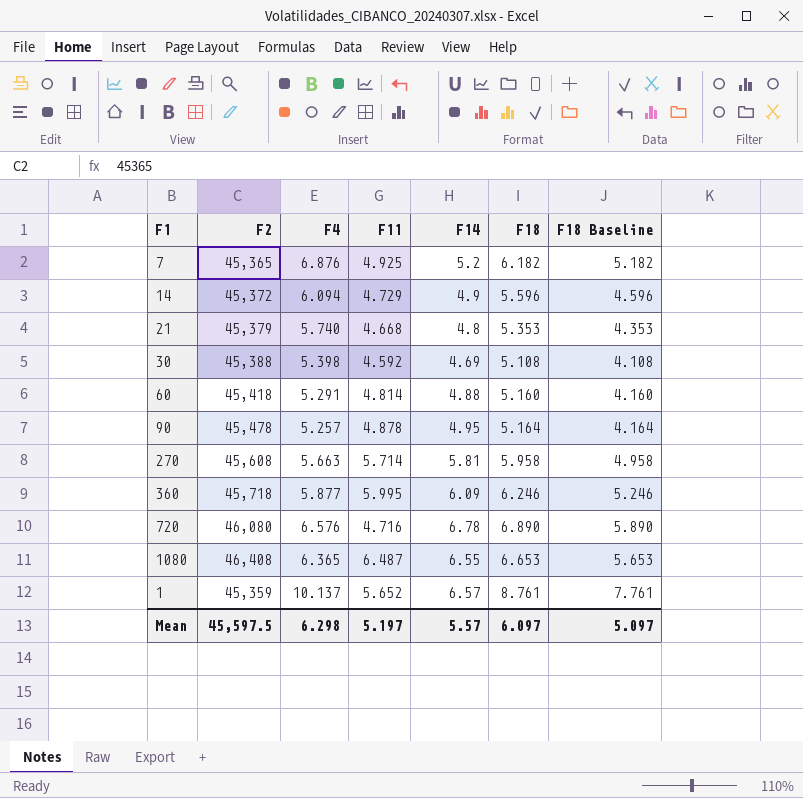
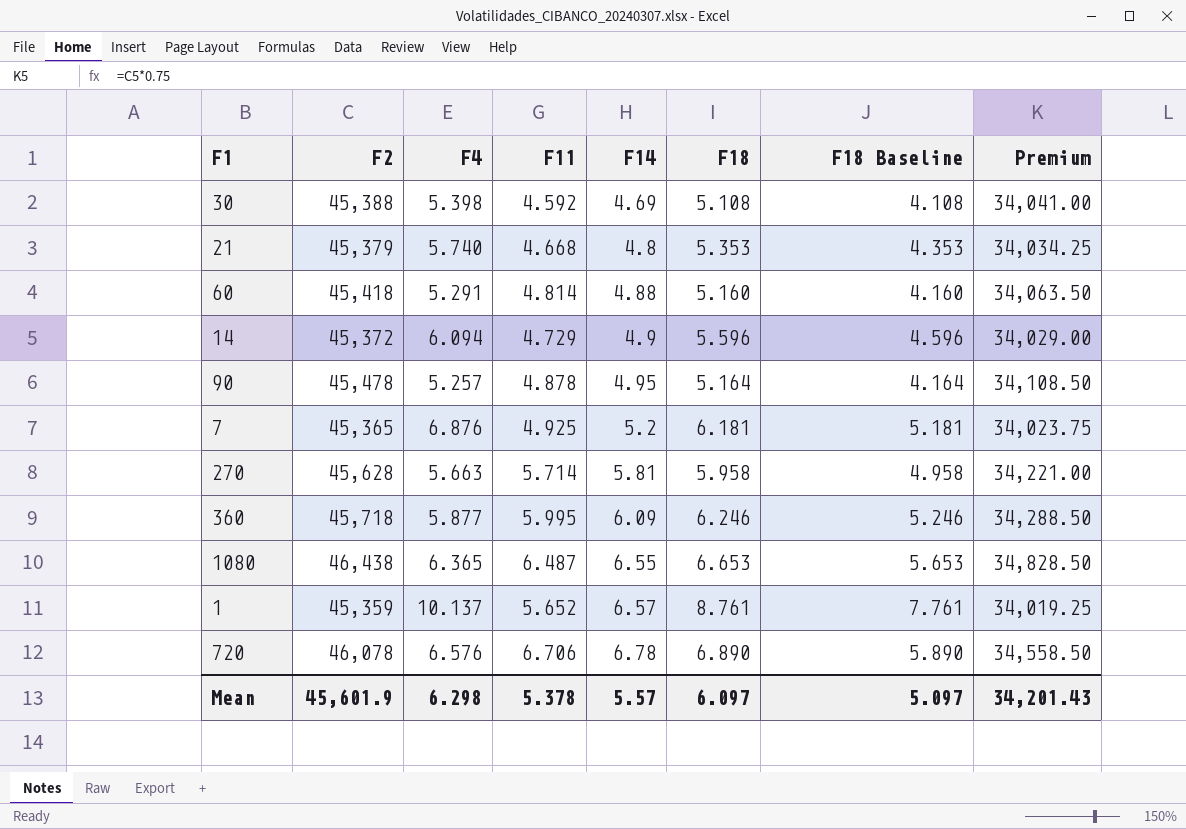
row order: none -> F14 ascending
column Premium | formula: none -> [F2] * 0.75
7 | F18: 6.182 -> 6.181
7 | F18 Baseline: 5.182 -> 5.181
270 | F2: 45,608 -> 45,628
1080 | F2: 46,408 -> 46,438
720 | F2: 46,080 -> 46,078
720 | F11: 4.716 -> 6.706
Mean | F2: 45,597.5 -> 45,601.9
Mean | F11: 5.197 -> 5.378

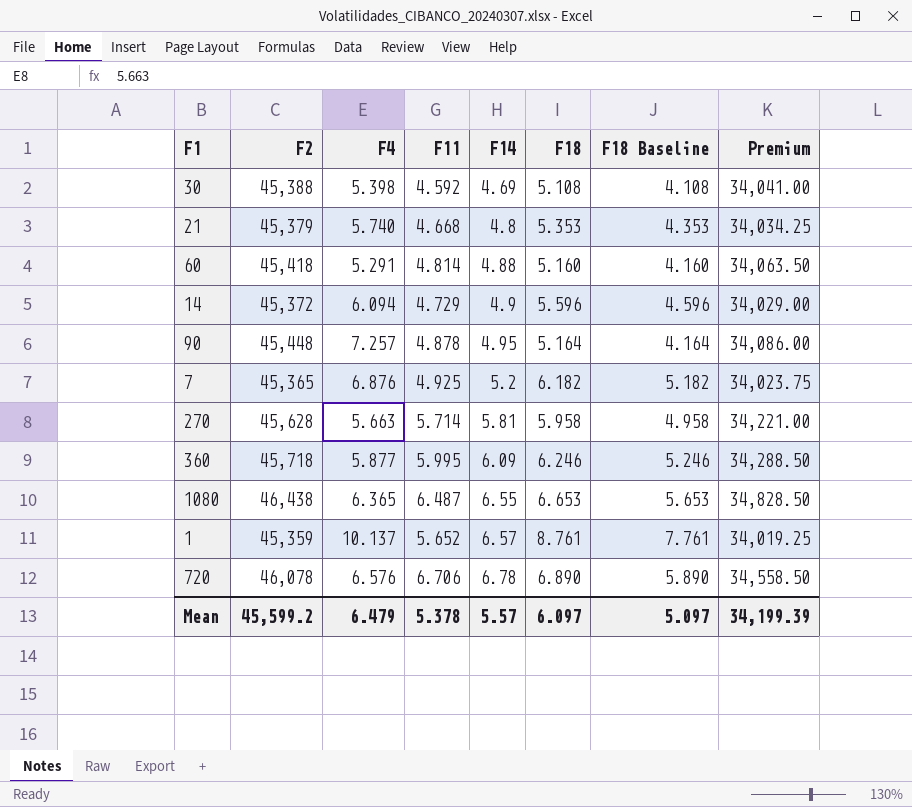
90 | F2: 45,478 -> 45,448
90 | F4: 5.257 -> 7.257
90 | Premium: 34,108.50 -> 34,086.00
7 | F18: 6.181 -> 6.182
7 | F18 Baseline: 5.181 -> 5.182
Mean | F2: 45,601.9 -> 45,599.2
Mean | F4: 6.298 -> 6.479
Mean | Premium: 34,201.43 -> 34,199.39

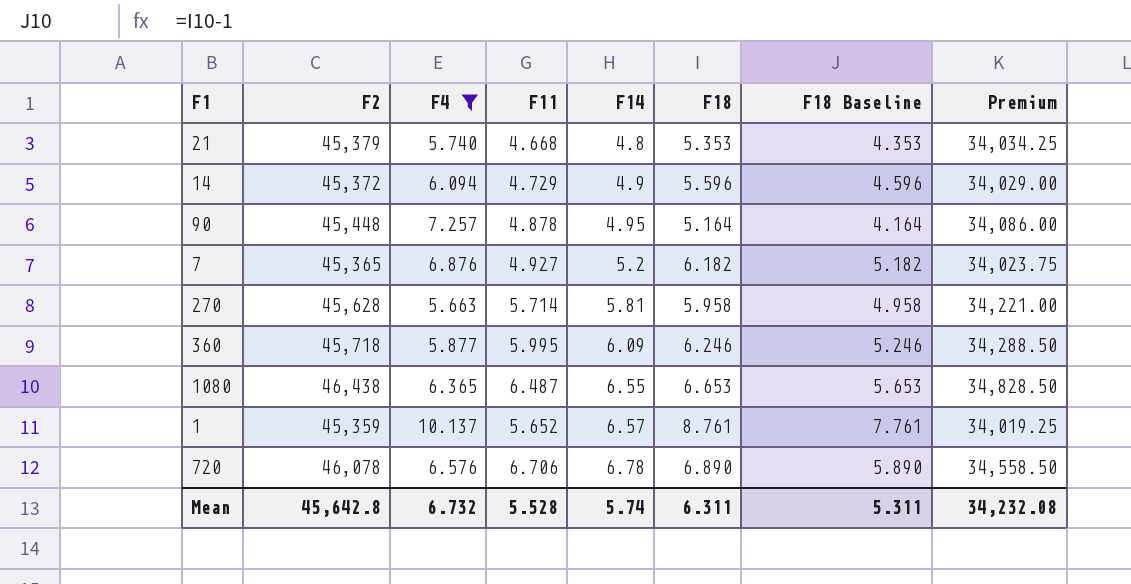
filter: none -> F4 >= 5.663
7 | F11: 4.925 -> 4.927
Mean | F2: 45,599.2 -> 45,642.8
Mean | F4: 6.479 -> 6.732
Mean | F11: 5.378 -> 5.528
Mean | F14: 5.57 -> 5.74
Mean | F18: 6.097 -> 6.311
Mean | F18 Baseline: 5.097 -> 5.311
Mean | Premium: 34,199.39 -> 34,232.08

